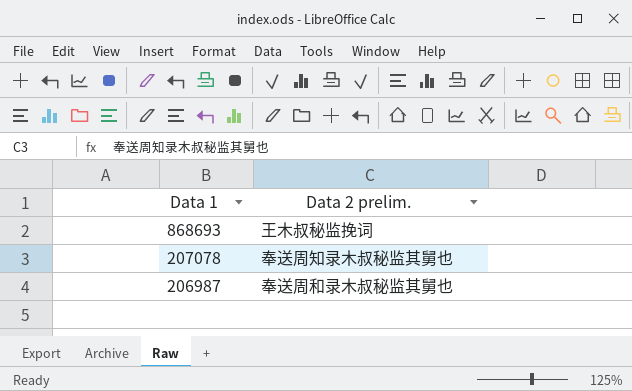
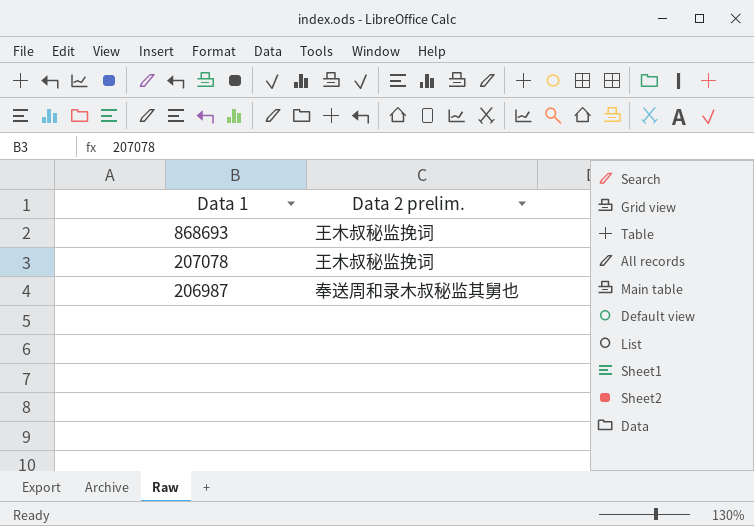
207078 | Data 2 prelim.: 奉送周知录木叔秘监其舅也 -> 王木叔秘监挽词

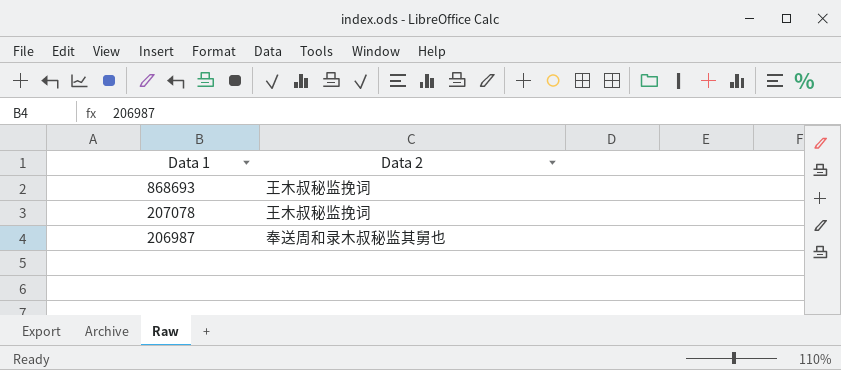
column name: Data 2 prelim. -> Data 2

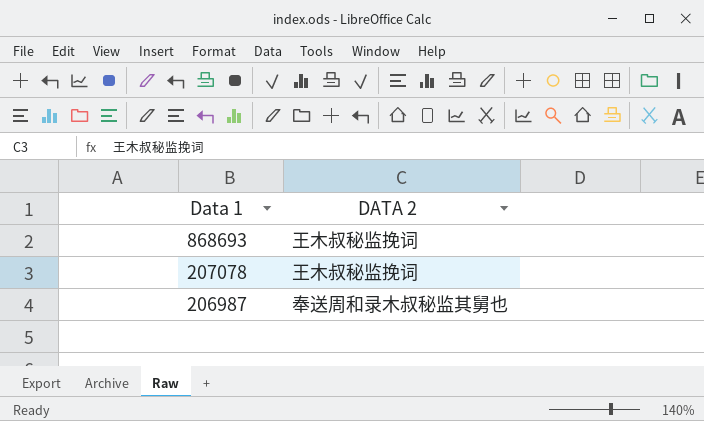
column name: Data 2 -> DATA 2

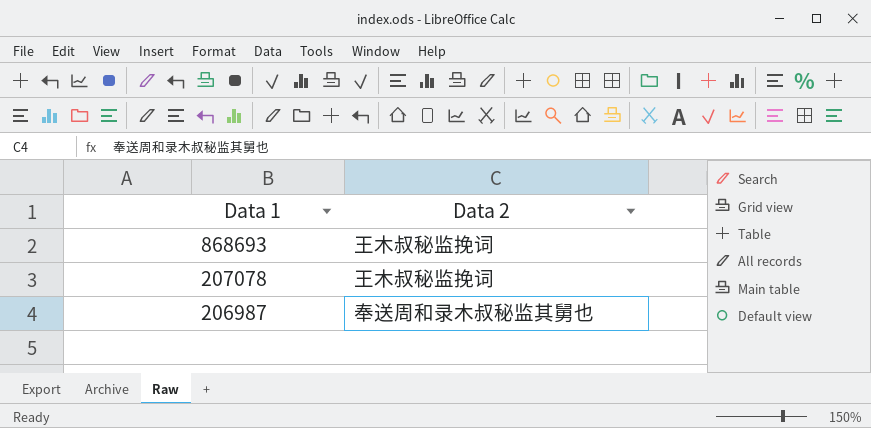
column name: DATA 2 -> Data 2

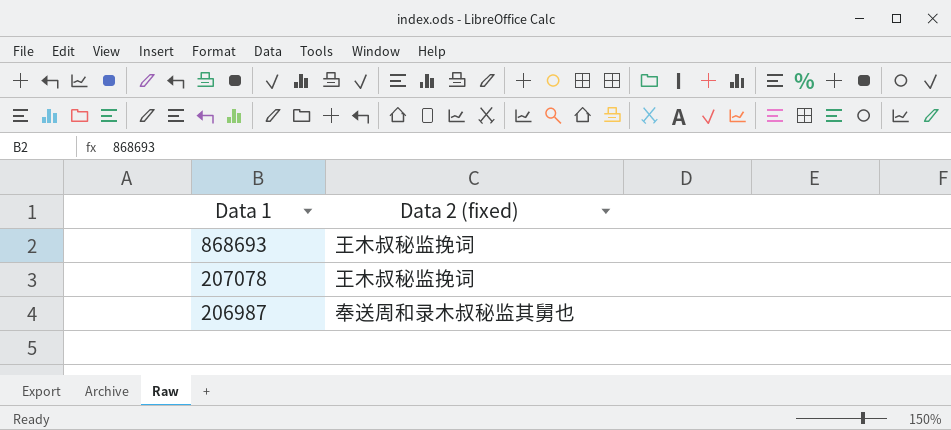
column name: Data 2 -> Data 2 (fixed)

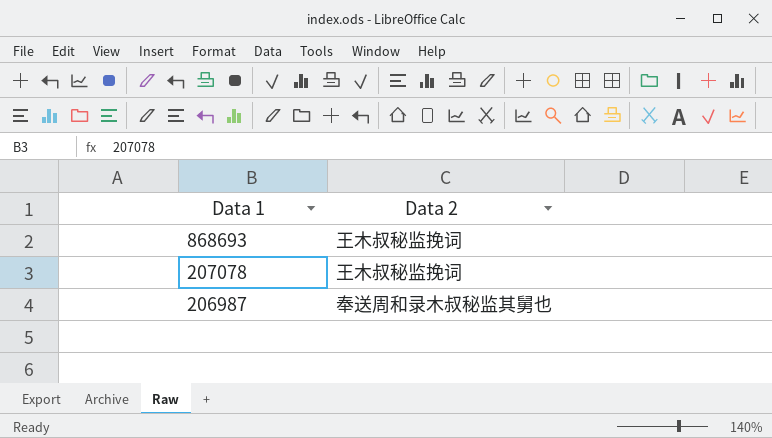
column name: Data 2 (fixed) -> Data 2

